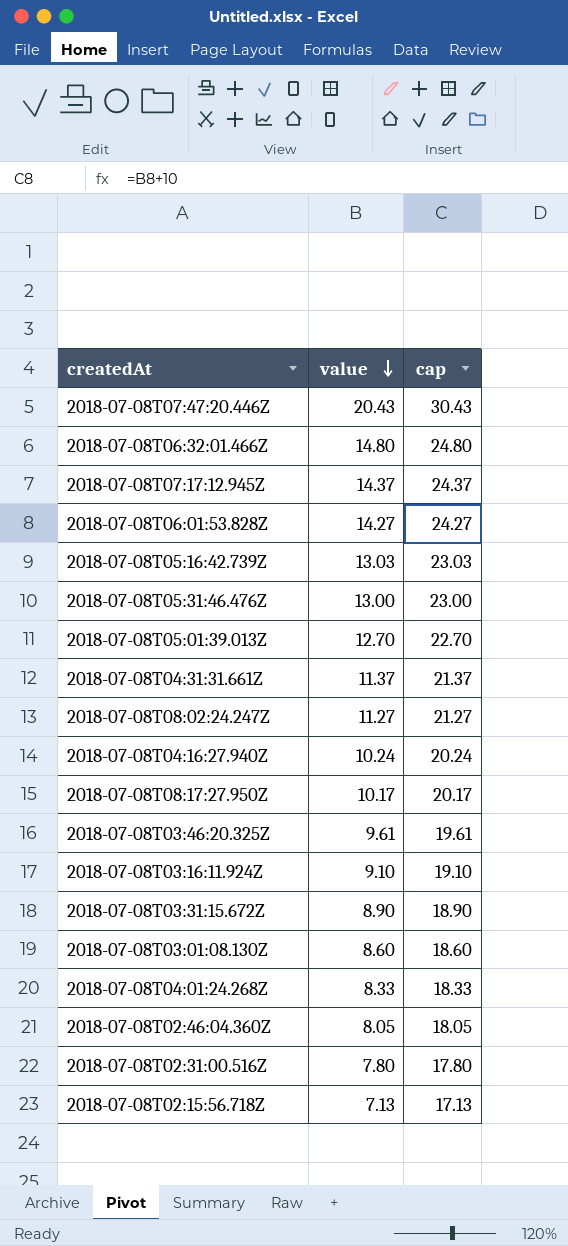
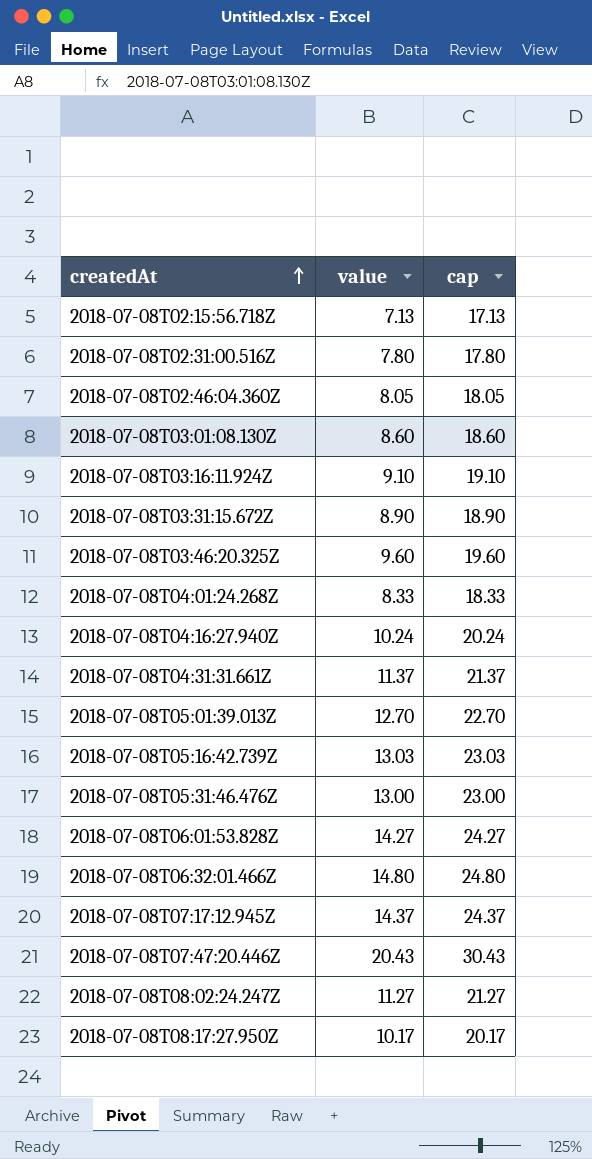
row order: value descending -> createdAt ascending
2018-07-08T03:46:20.325Z | value: 9.61 -> 9.60
2018-07-08T03:46:20.325Z | cap: 19.61 -> 19.60

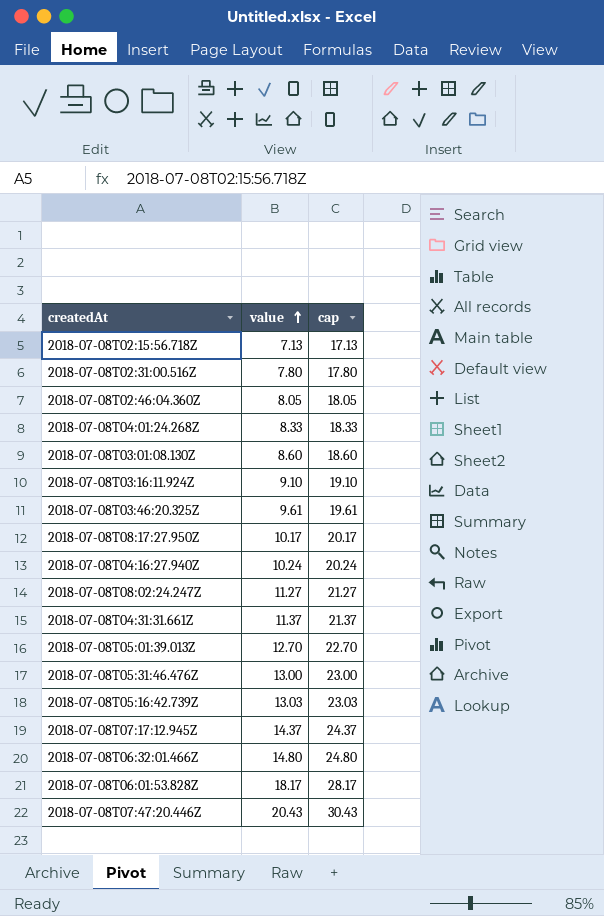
row order: createdAt ascending -> value ascending
row 2018-07-08T03:31:15.672Z: 8.90 | 18.90 -> none
2018-07-08T03:46:20.325Z | value: 9.60 -> 9.61
2018-07-08T03:46:20.325Z | cap: 19.60 -> 19.61
2018-07-08T06:01:53.828Z | value: 14.27 -> 18.17
2018-07-08T06:01:53.828Z | cap: 24.27 -> 28.17

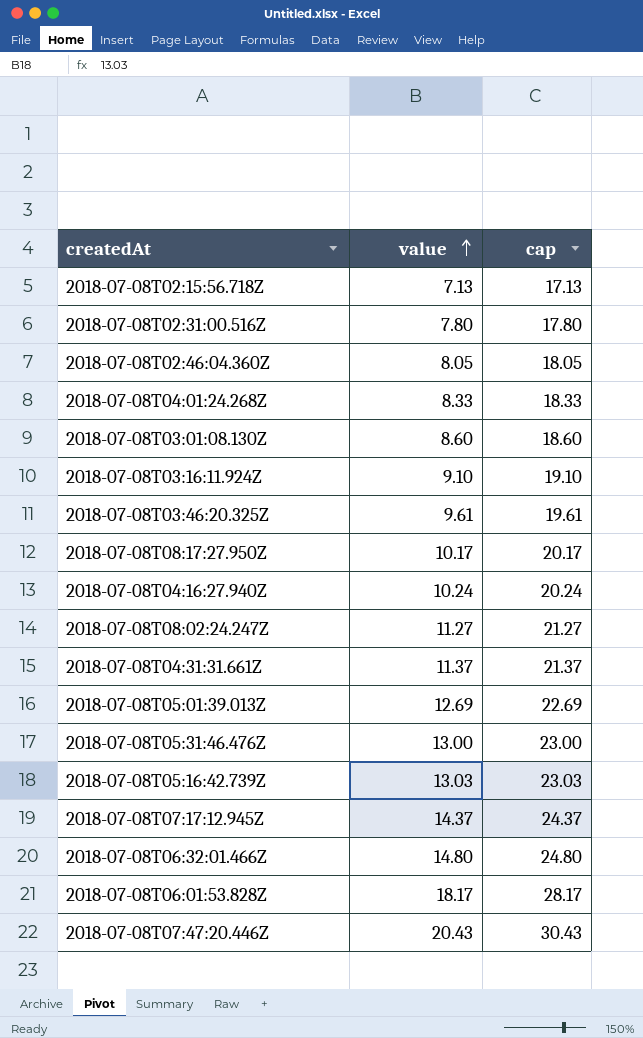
2018-07-08T05:01:39.013Z | value: 12.70 -> 12.69
2018-07-08T05:01:39.013Z | cap: 22.70 -> 22.69

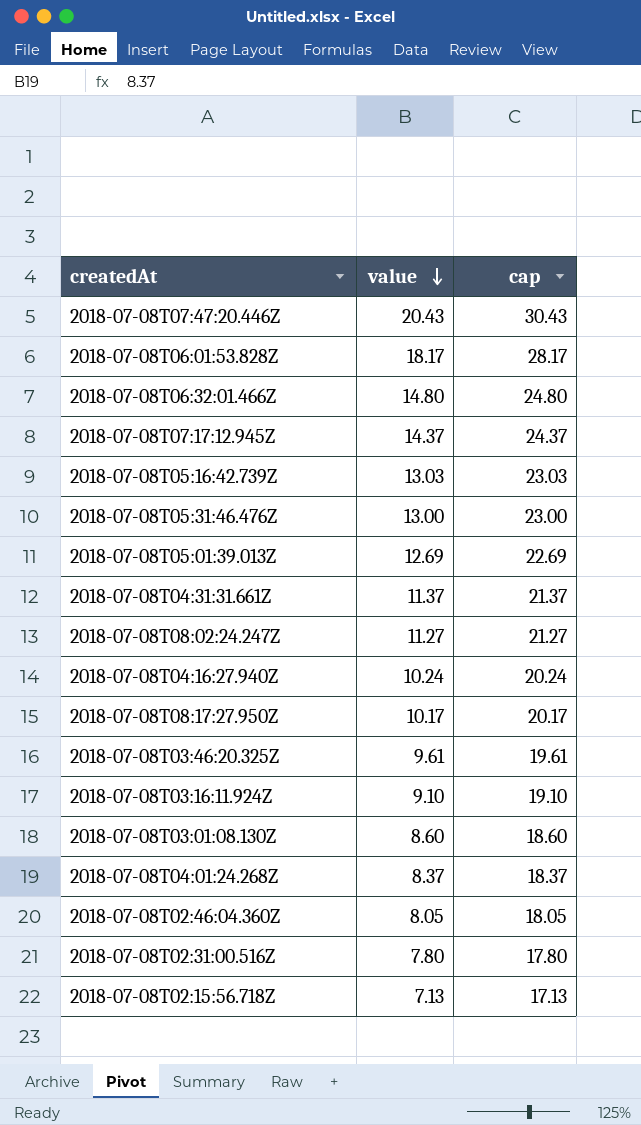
row order: value ascending -> value descending
2018-07-08T04:01:24.268Z | value: 8.33 -> 8.37
2018-07-08T04:01:24.268Z | cap: 18.33 -> 18.37

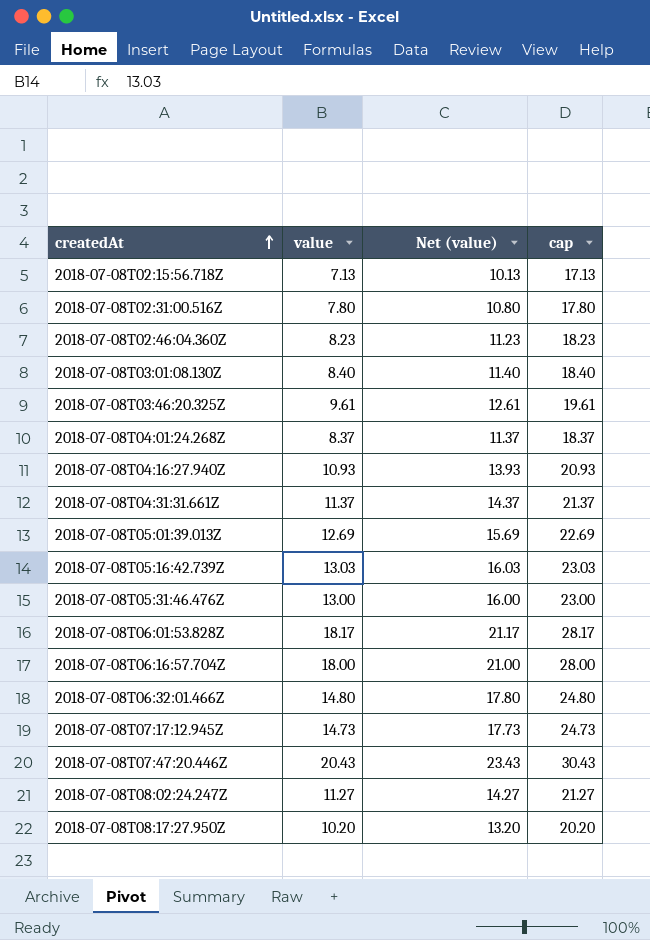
row order: value descending -> createdAt ascending
column Net (value) | formula: none -> [value] + 3
row 2018-07-08T03:16:11.924Z: 9.10 | 19.10 -> none
2018-07-08T02:46:04.360Z | value: 8.05 -> 8.23
2018-07-08T02:46:04.360Z | cap: 18.05 -> 18.23
2018-07-08T03:01:08.130Z | value: 8.60 -> 8.40
2018-07-08T03:01:08.130Z | cap: 18.60 -> 18.40
2018-07-08T04:16:27.940Z | value: 10.24 -> 10.93
2018-07-08T04:16:27.940Z | cap: 20.24 -> 20.93
row 2018-07-08T06:16:57.704Z: none -> 18.00 | 21.00 | 28.00
2018-07-08T07:17:12.945Z | value: 14.37 -> 14.73
2018-07-08T07:17:12.945Z | cap: 24.37 -> 24.73
2018-07-08T08:17:27.950Z | value: 10.17 -> 10.20
2018-07-08T08:17:27.950Z | cap: 20.17 -> 20.20

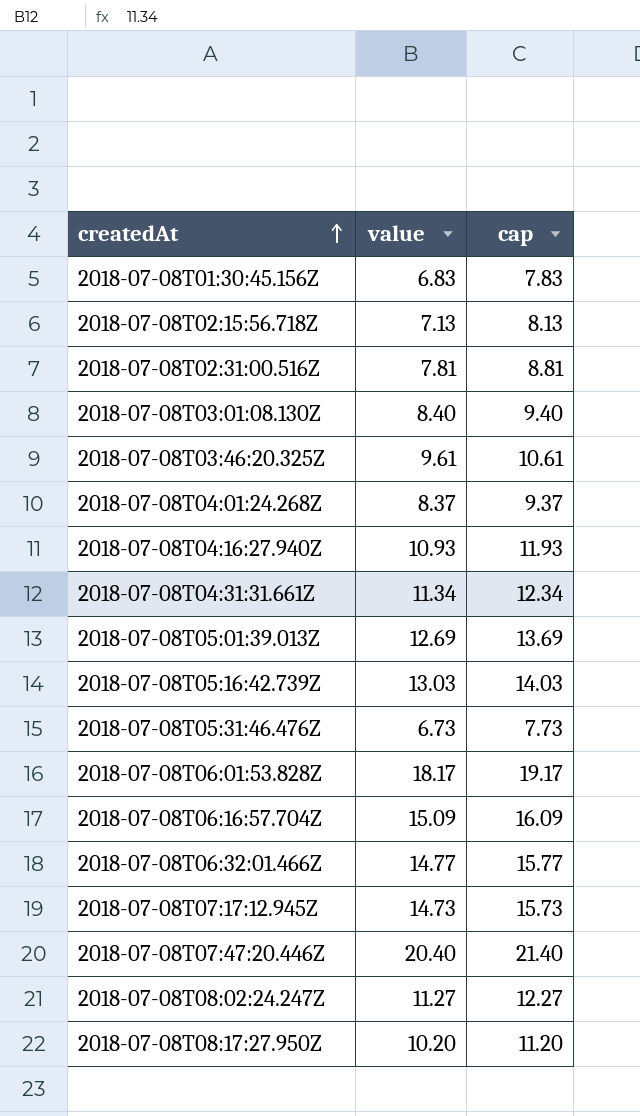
column Net (value) | formula: [value] + 3 -> none
column cap | formula: [value] + 10 -> [value] + 1
row 2018-07-08T02:46:04.360Z: 8.23 | 11.23 | 18.23 -> none
row 2018-07-08T01:30:45.156Z: none -> 6.83 | 7.83
2018-07-08T02:31:00.516Z | value: 7.80 -> 7.81
2018-07-08T04:31:31.661Z | value: 11.37 -> 11.34
2018-07-08T05:31:46.476Z | value: 13.00 -> 6.73
2018-07-08T06:16:57.704Z | value: 18.00 -> 15.09
2018-07-08T06:32:01.466Z | value: 14.80 -> 14.77
2018-07-08T07:47:20.446Z | value: 20.43 -> 20.40

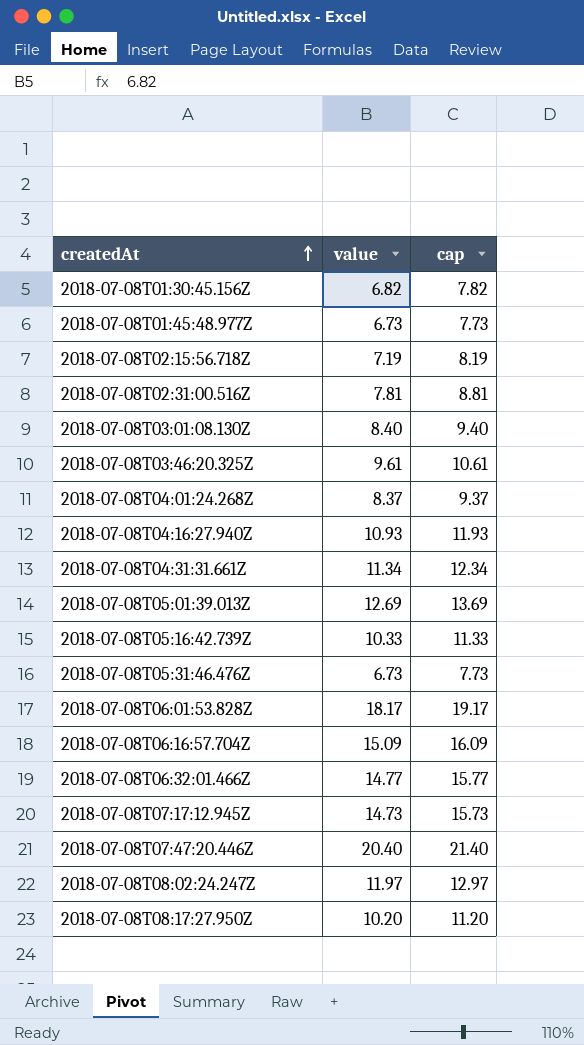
2018-07-08T01:30:45.156Z | value: 6.83 -> 6.82
2018-07-08T01:30:45.156Z | cap: 7.83 -> 7.82
row 2018-07-08T01:45:48.977Z: none -> 6.73 | 7.73
2018-07-08T02:15:56.718Z | value: 7.13 -> 7.19
2018-07-08T02:15:56.718Z | cap: 8.13 -> 8.19
2018-07-08T05:16:42.739Z | value: 13.03 -> 10.33
2018-07-08T05:16:42.739Z | cap: 14.03 -> 11.33
2018-07-08T08:02:24.247Z | value: 11.27 -> 11.97
2018-07-08T08:02:24.247Z | cap: 12.27 -> 12.97

